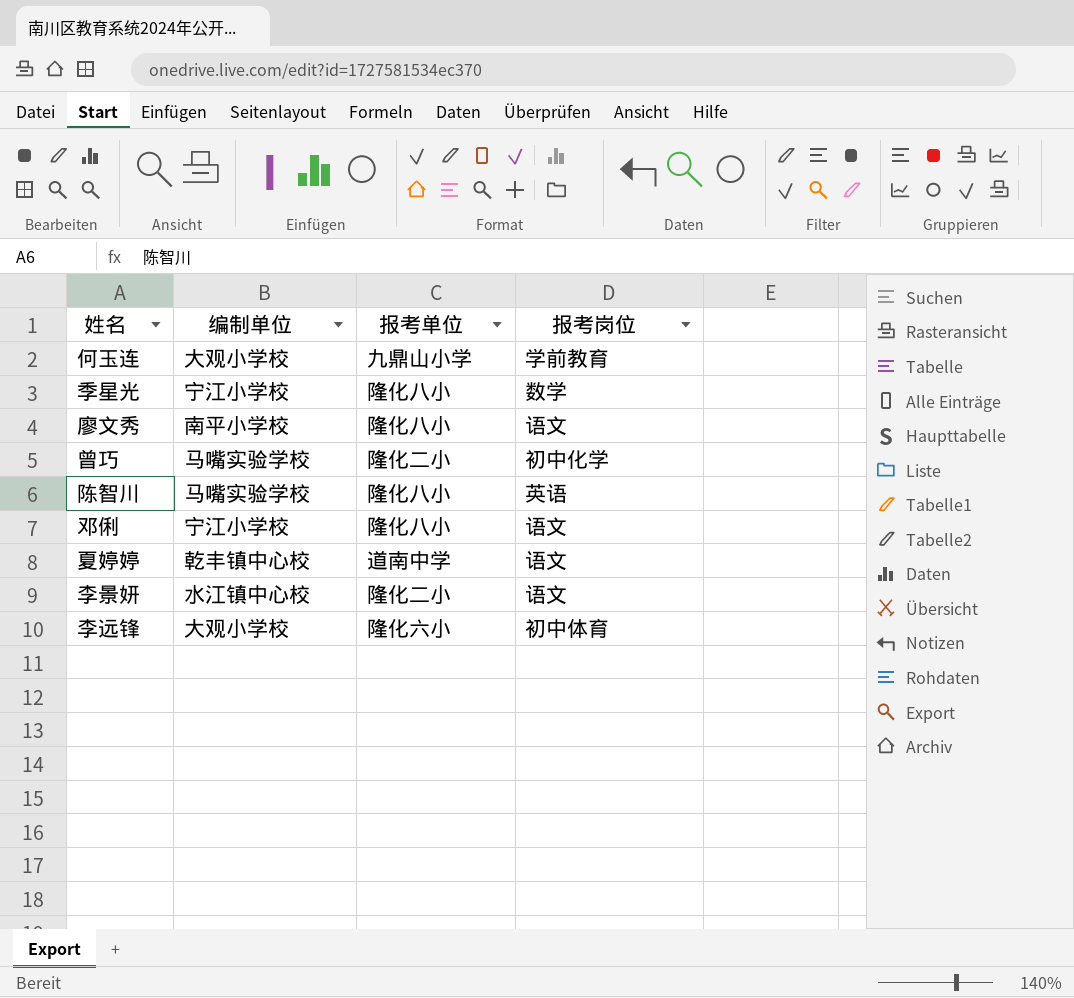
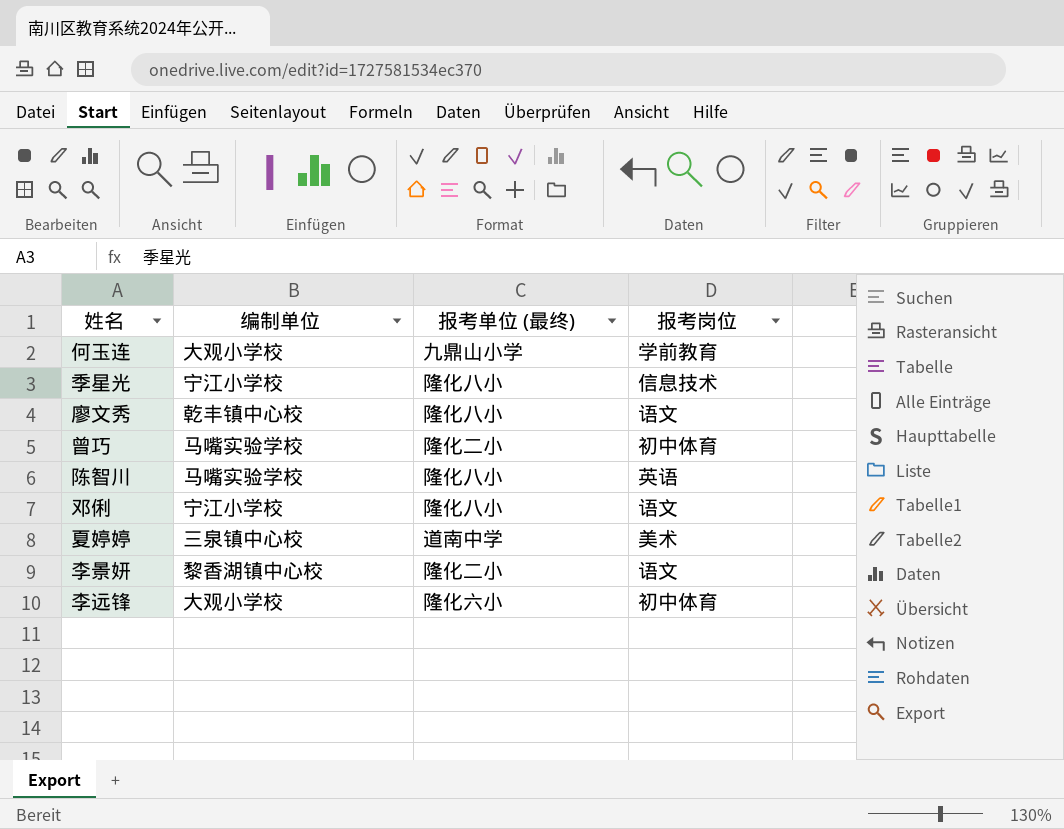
column name: 报考单位 -> 报考单位 (最终)
季星光 | 报考岗位: 数学 -> 信息技术
廖文秀 | 编制单位: 南平小学校 -> 乾丰镇中心校
曾巧 | 报考岗位: 初中化学 -> 初中体育
夏婷婷 | 编制单位: 乾丰镇中心校 -> 三泉镇中心校
夏婷婷 | 报考岗位: 语文 -> 美术
李景妍 | 编制单位: 水江镇中心校 -> 黎香湖镇中心校

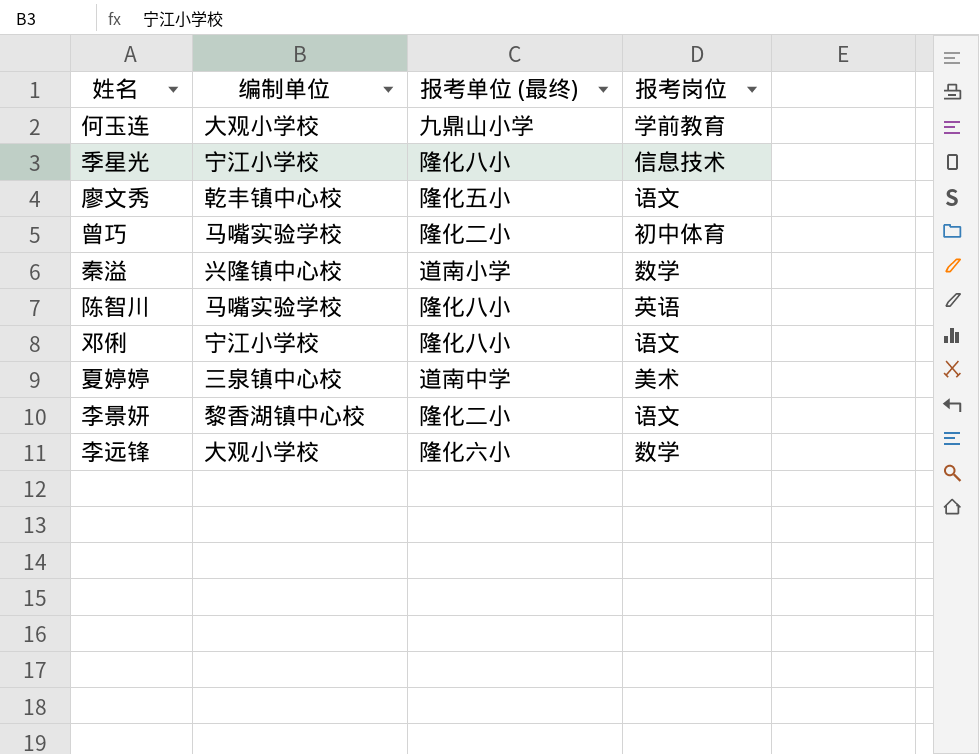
廖文秀 | 报考单位 (最终): 隆化八小 -> 隆化五小
row 秦溢: none -> 兴隆镇中心校 | 道南小学 | 数学
李远锋 | 报考岗位: 初中体育 -> 数学

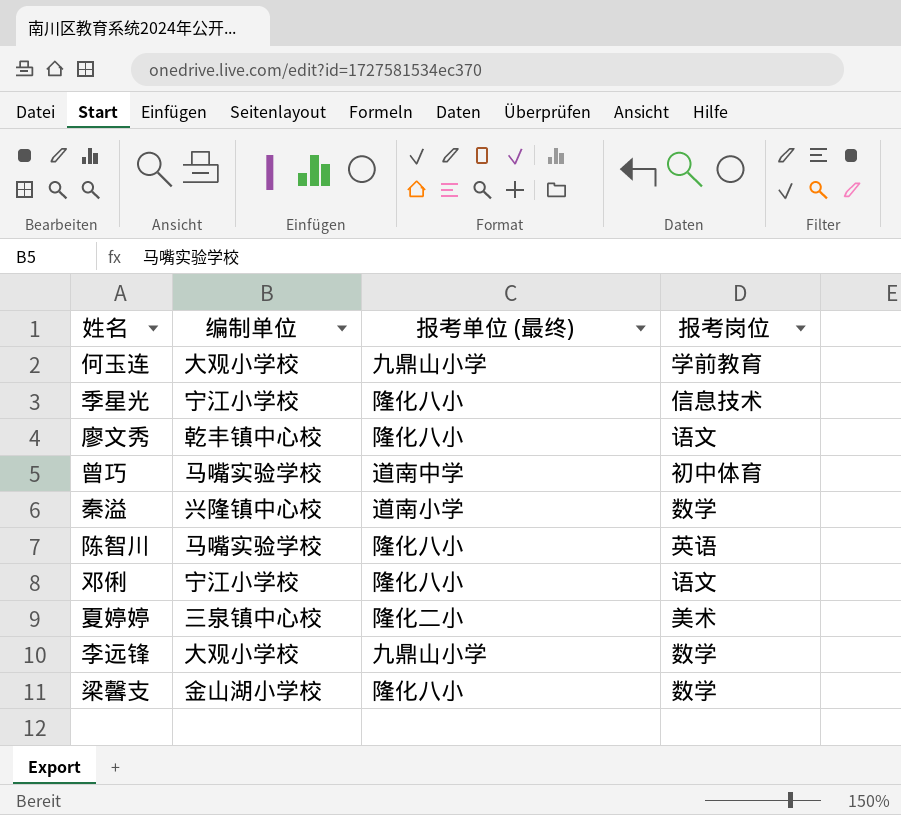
row 李景妍: 黎香湖镇中心校 | 隆化二小 | 语文 -> none
廖文秀 | 报考单位 (最终): 隆化五小 -> 隆化八小
曾巧 | 报考单位 (最终): 隆化二小 -> 道南中学
夏婷婷 | 报考单位 (最终): 道南中学 -> 隆化二小
李远锋 | 报考单位 (最终): 隆化六小 -> 九鼎山小学
row 梁馨支: none -> 金山湖小学校 | 隆化八小 | 数学

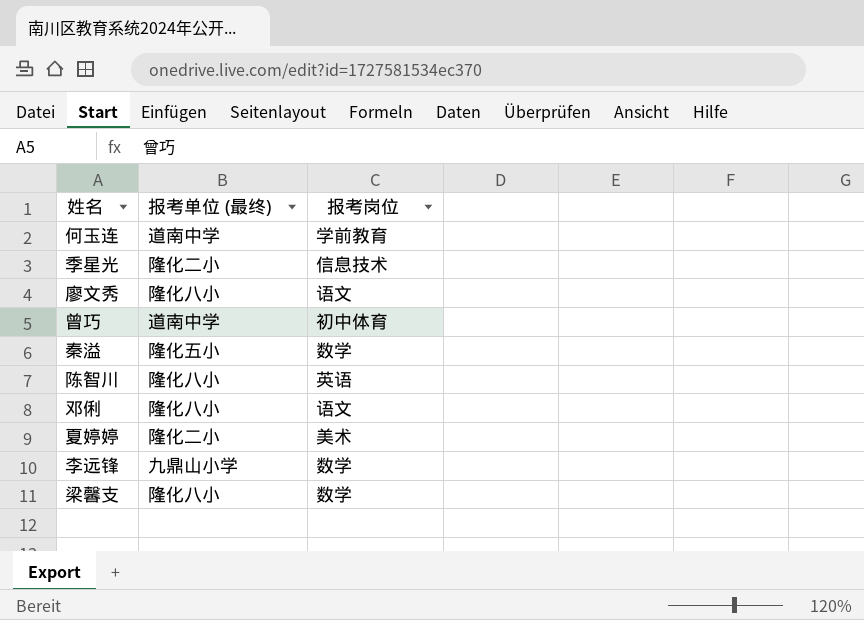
column 编制单位 | position: 2 -> none
何玉连 | 报考单位 (最终): 九鼎山小学 -> 道南中学
季星光 | 报考单位 (最终): 隆化八小 -> 隆化二小
秦溢 | 报考单位 (最终): 道南小学 -> 隆化五小

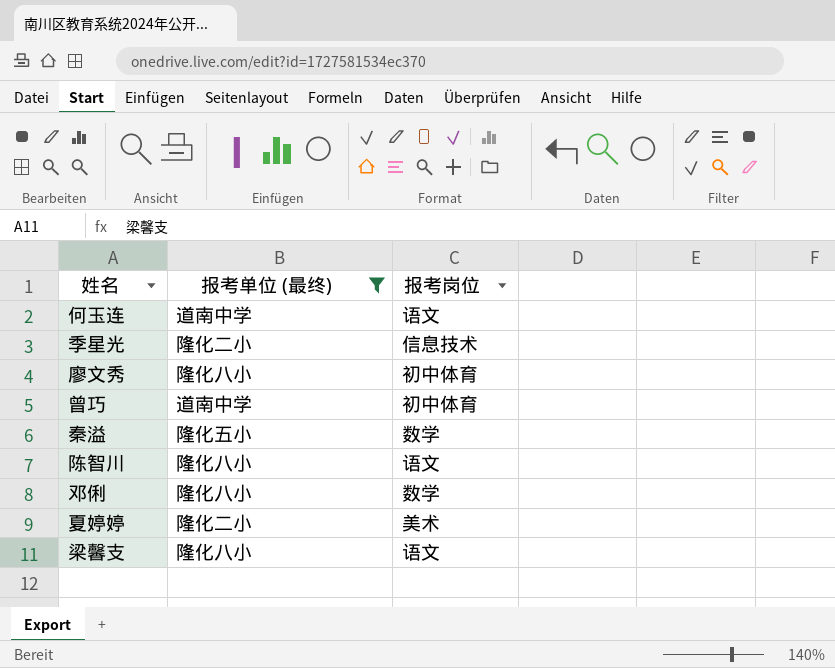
filter: none -> 报考单位 (最终) != 九鼎山小学
何玉连 | 报考岗位: 学前教育 -> 语文
廖文秀 | 报考岗位: 语文 -> 初中体育
陈智川 | 报考岗位: 英语 -> 语文
邓俐 | 报考岗位: 语文 -> 数学
梁馨支 | 报考岗位: 数学 -> 语文

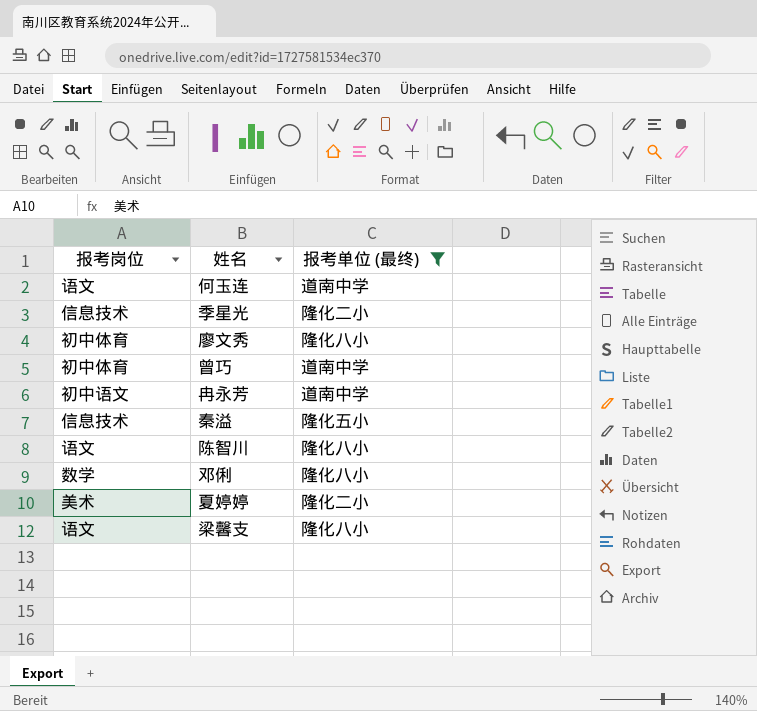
column 报考岗位 | position: 3 -> 1
row 冉永芳: none -> 初中语文 | 道南中学
秦溢 | 报考岗位: 数学 -> 信息技术

